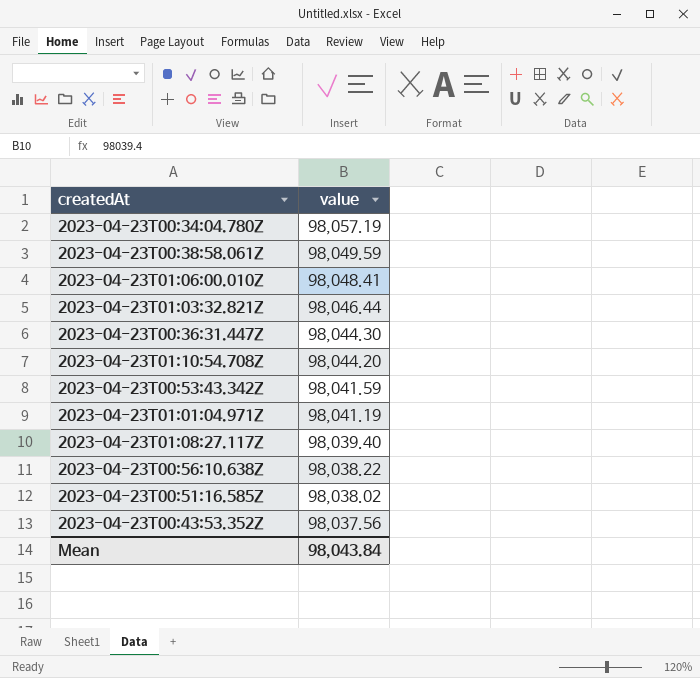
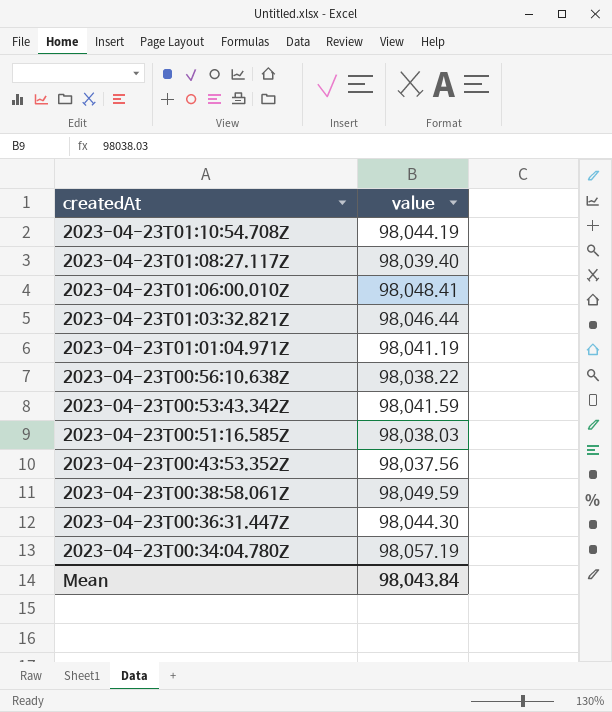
row order: value descending -> createdAt descending
2023-04-23T01:10:54.708Z | value: 98,044.20 -> 98,044.19
2023-04-23T00:51:16.585Z | value: 98,038.02 -> 98,038.03

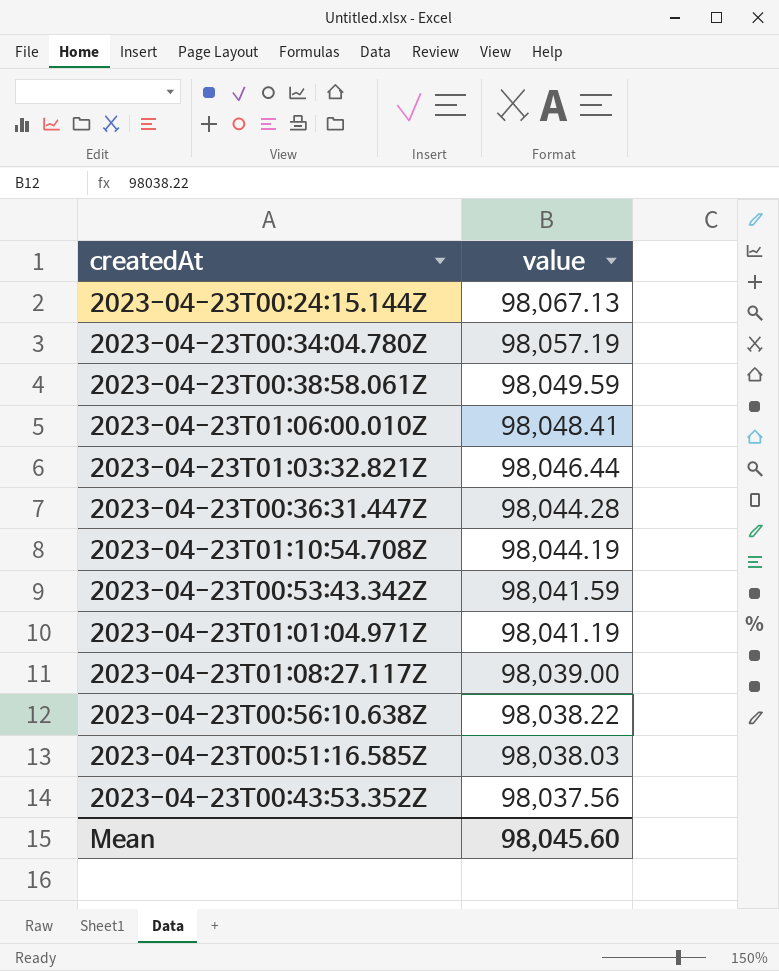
row order: createdAt descending -> value descending
row 2023-04-23T00:24:15.144Z: none -> 98,067.13
2023-04-23T00:36:31.447Z | value: 98,044.30 -> 98,044.28
2023-04-23T01:08:27.117Z | value: 98,039.40 -> 98,039.00
Mean | value: 98,043.84 -> 98,045.60

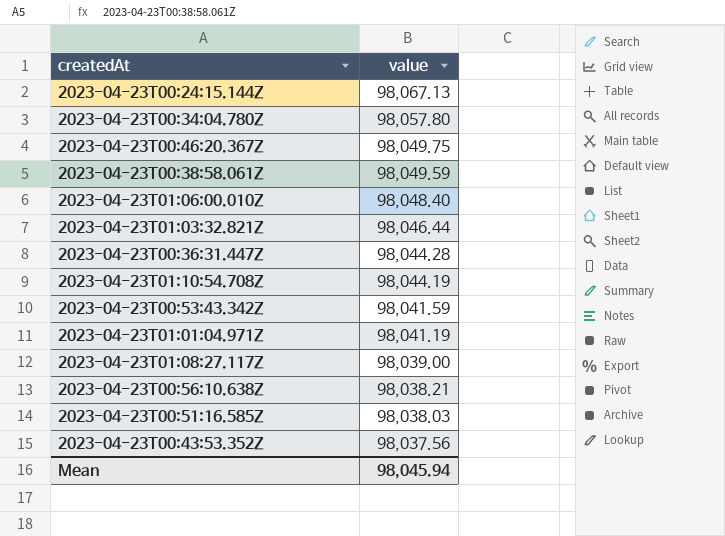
2023-04-23T00:34:04.780Z | value: 98,057.19 -> 98,057.80
row 2023-04-23T00:46:20.367Z: none -> 98,049.75
2023-04-23T01:06:00.010Z | value: 98,048.41 -> 98,048.40
2023-04-23T00:56:10.638Z | value: 98,038.22 -> 98,038.21
Mean | value: 98,045.60 -> 98,045.94

